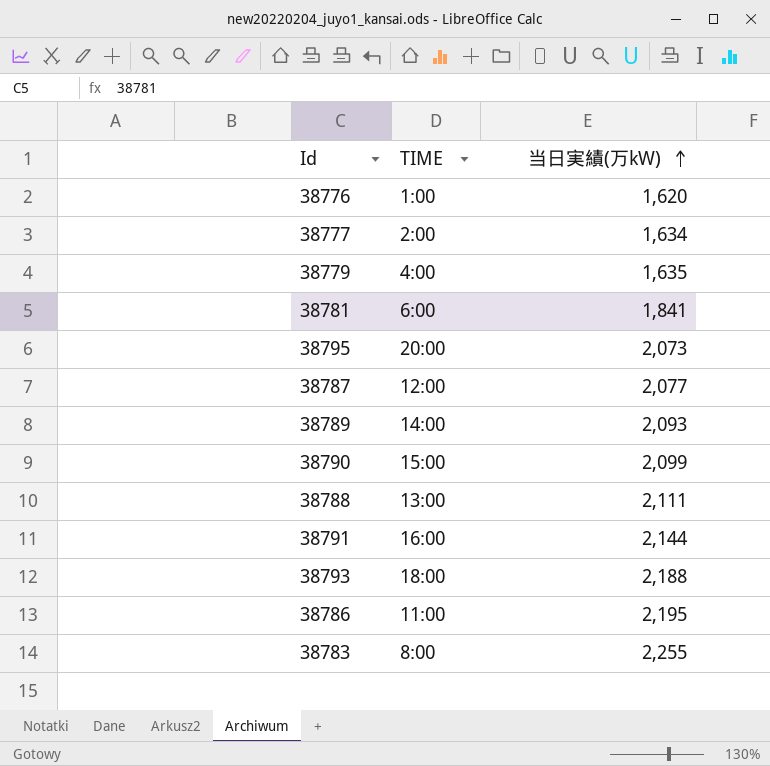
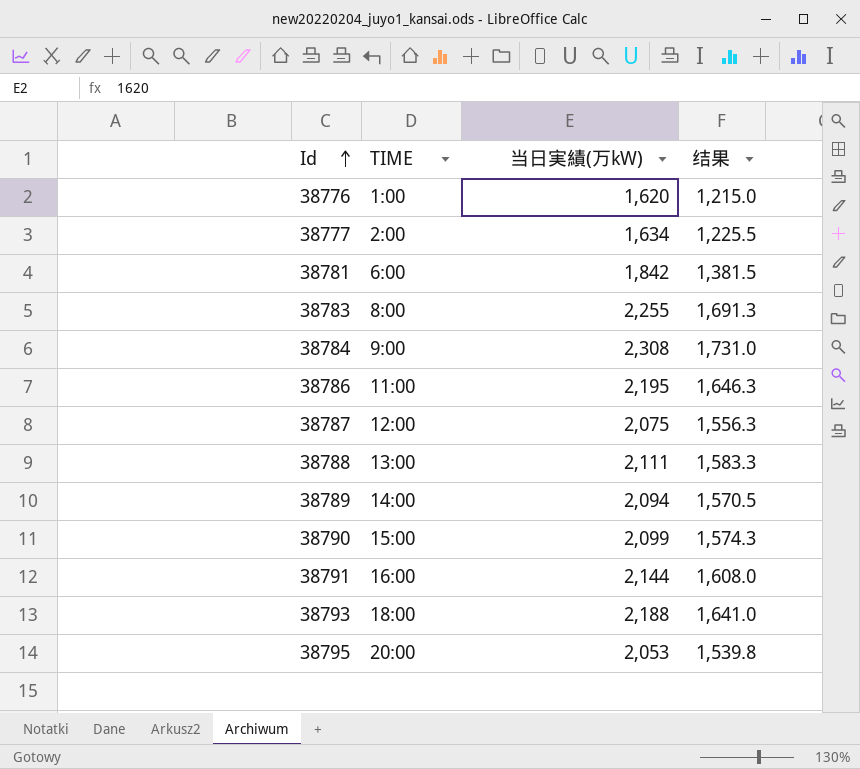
row order: 当日実績(万kW) ascending -> Id ascending
column 结果 | formula: none -> [当日実績(万kW)] * 0.75
row 38779: 4:00 | 1,635 -> none
38781 | 当日実績(万kW): 1,841 -> 1,842
row 38784: none -> 9:00 | 2,308 | 1,731.0
38787 | 当日実績(万kW): 2,077 -> 2,075
38789 | 当日実績(万kW): 2,093 -> 2,094
38795 | 当日実績(万kW): 2,073 -> 2,053

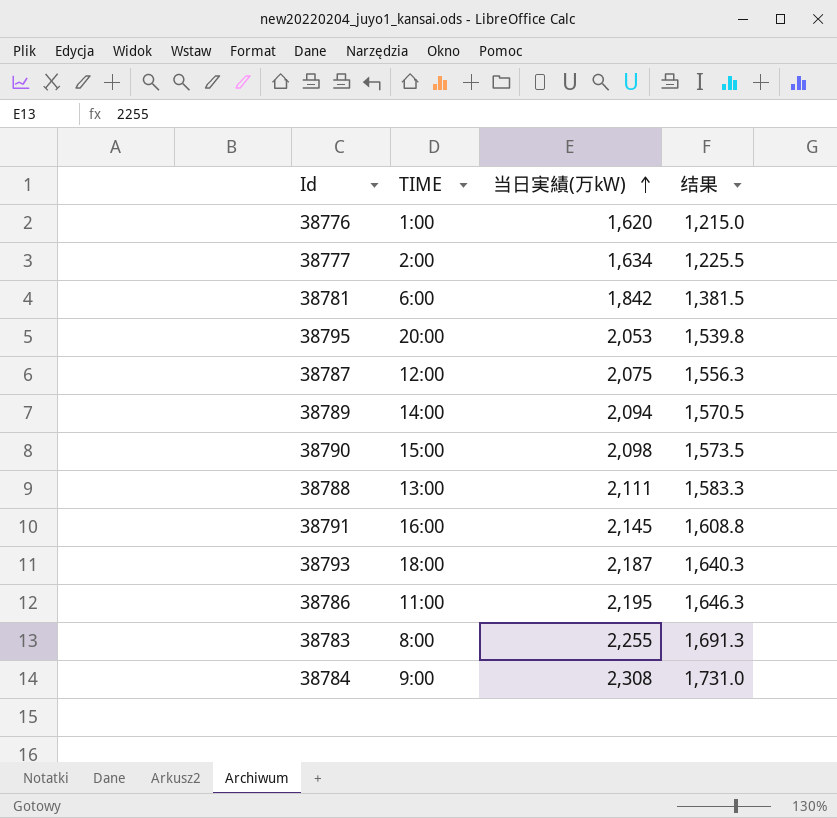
row order: Id ascending -> 当日実績(万kW) ascending
38790 | 当日実績(万kW): 2,099 -> 2,098
38790 | 结果: 1,574.3 -> 1,573.5
38791 | 当日実績(万kW): 2,144 -> 2,145
38791 | 结果: 1,608.0 -> 1,608.8
38793 | 当日実績(万kW): 2,188 -> 2,187
38793 | 结果: 1,641.0 -> 1,640.3

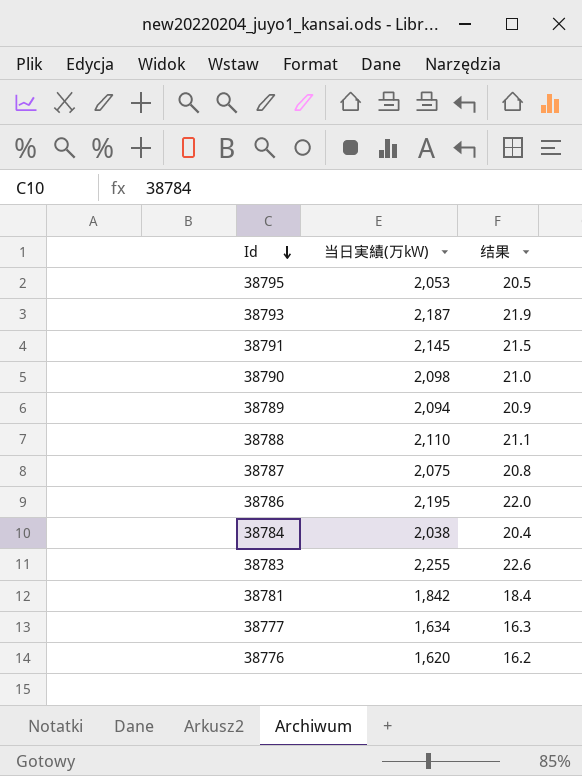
row order: 当日実績(万kW) ascending -> Id descending
column TIME | position: 2 -> none
column 结果 | formula: [当日実績(万kW)] * 0.75 -> [当日実績(万kW)] * 0.01
38788 | 当日実績(万kW): 2,111 -> 2,110
38784 | 当日実績(万kW): 2,308 -> 2,038

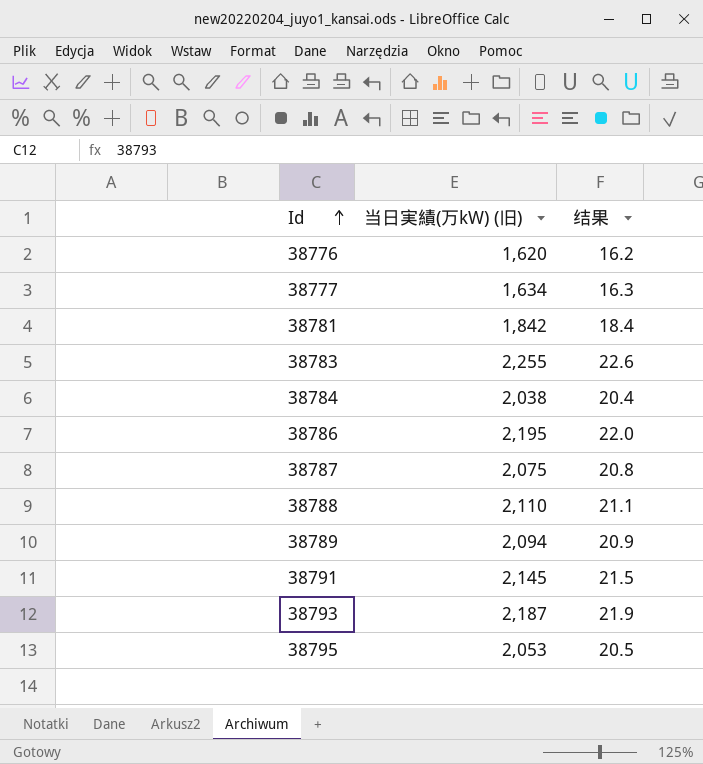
row order: Id descending -> Id ascending
column name: 当日実績(万kW) -> 当日実績(万kW) (旧)
row 38790: 2,098 | 21.0 -> none

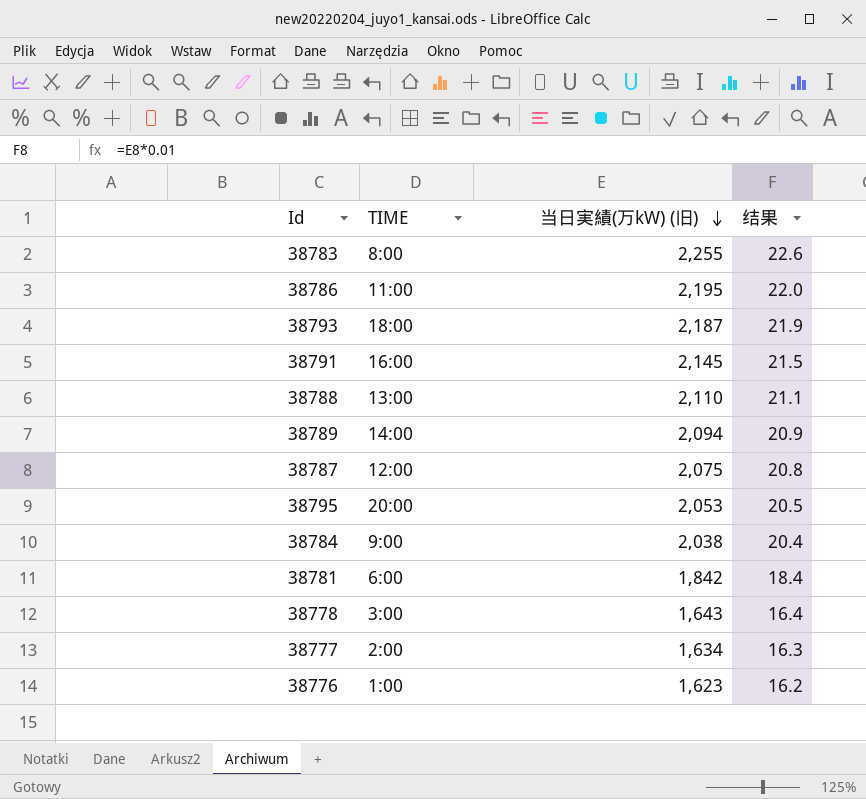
row order: Id ascending -> 当日実績(万kW) (旧) descending
column TIME | position: none -> 2
row 38778: none -> 3:00 | 1,643 | 16.4
38776 | 当日実績(万kW) (旧): 1,620 -> 1,623

